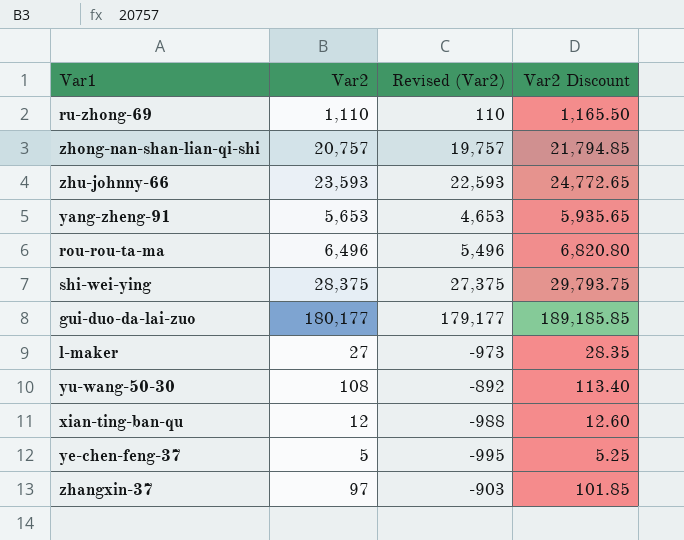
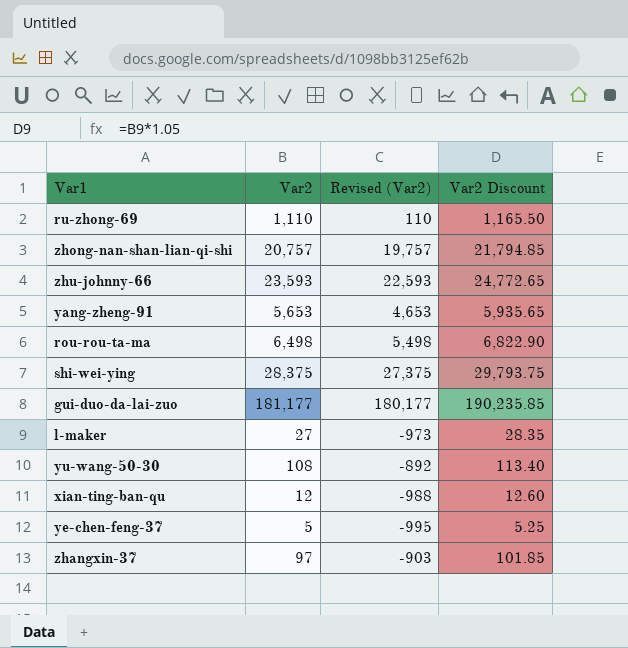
rou-rou-ta-ma | Var2: 6,496 -> 6,498
rou-rou-ta-ma | Revised (Var2): 5,496 -> 5,498
rou-rou-ta-ma | Var2 Discount: 6,820.80 -> 6,822.90
gui-duo-da-lai-zuo | Var2: 180,177 -> 181,177
gui-duo-da-lai-zuo | Revised (Var2): 179,177 -> 180,177
gui-duo-da-lai-zuo | Var2 Discount: 189,185.85 -> 190,235.85

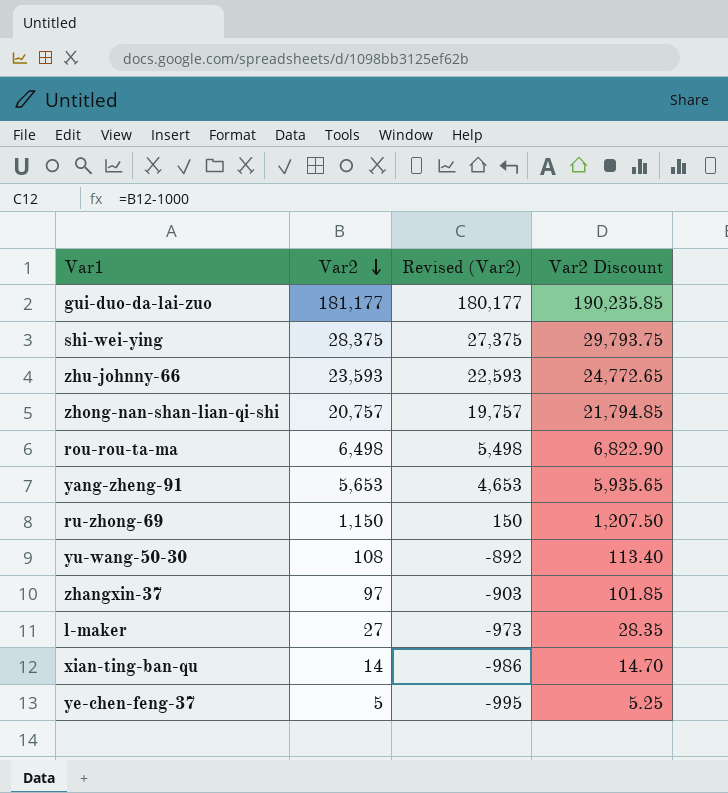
row order: none -> Var2 descending
ru-zhong-69 | Var2: 1,110 -> 1,150
ru-zhong-69 | Revised (Var2): 110 -> 150
ru-zhong-69 | Var2 Discount: 1,165.50 -> 1,207.50
xian-ting-ban-qu | Var2: 12 -> 14
xian-ting-ban-qu | Revised (Var2): -988 -> -986
xian-ting-ban-qu | Var2 Discount: 12.60 -> 14.70

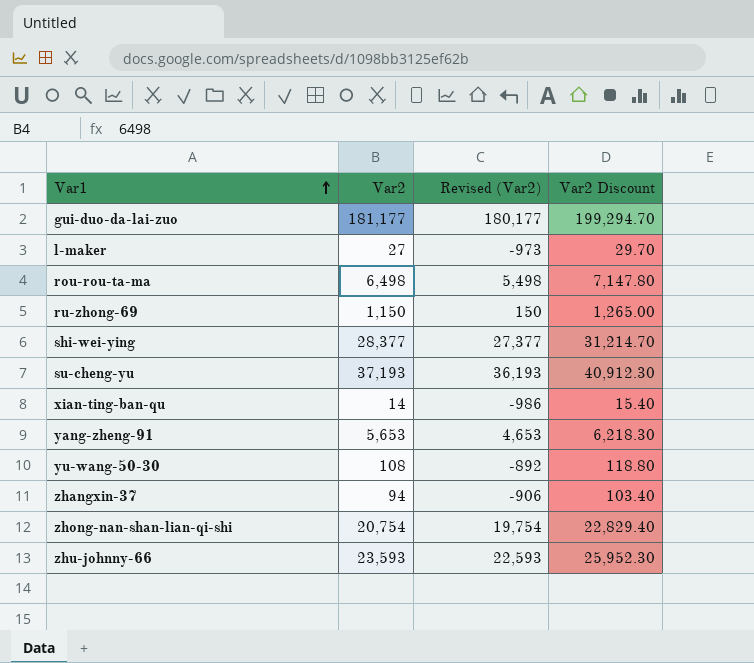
row order: Var2 descending -> Var1 ascending
column Var2 Discount | formula: [Var2] * 1.05 -> [Var2] * 1.1
row ye-chen-feng-37: 5 | -995 | 5.25 -> none
shi-wei-ying | Var2: 28,375 -> 28,377
shi-wei-ying | Revised (Var2): 27,375 -> 27,377
row su-cheng-yu: none -> 37,193 | 36,193 | 40,912.30
zhangxin-37 | Var2: 97 -> 94
zhangxin-37 | Revised (Var2): -903 -> -906
zhong-nan-shan-lian-qi-shi | Var2: 20,757 -> 20,754
zhong-nan-shan-lian-qi-shi | Revised (Var2): 19,757 -> 19,754

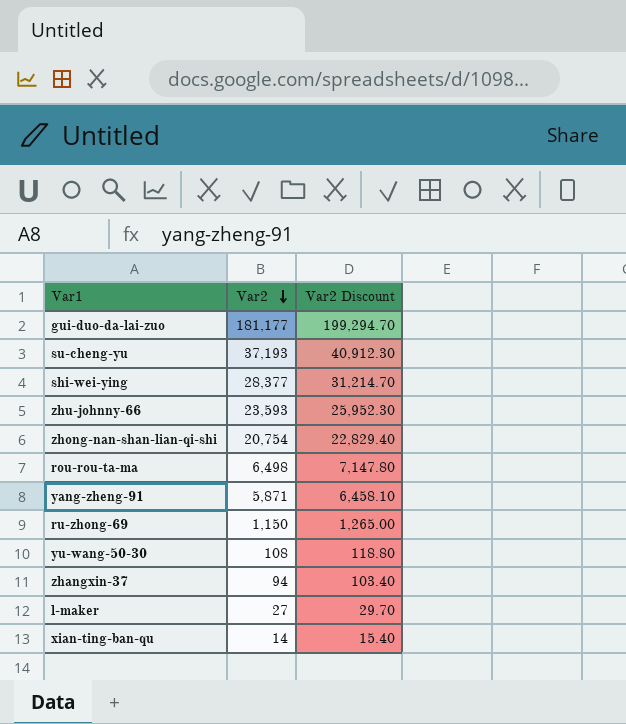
row order: Var1 ascending -> Var2 descending
column Revised (Var2) | formula: [Var2] - 1000 -> none
yang-zheng-91 | Var2: 5,653 -> 5,871
yang-zheng-91 | Var2 Discount: 6,218.30 -> 6,458.10

